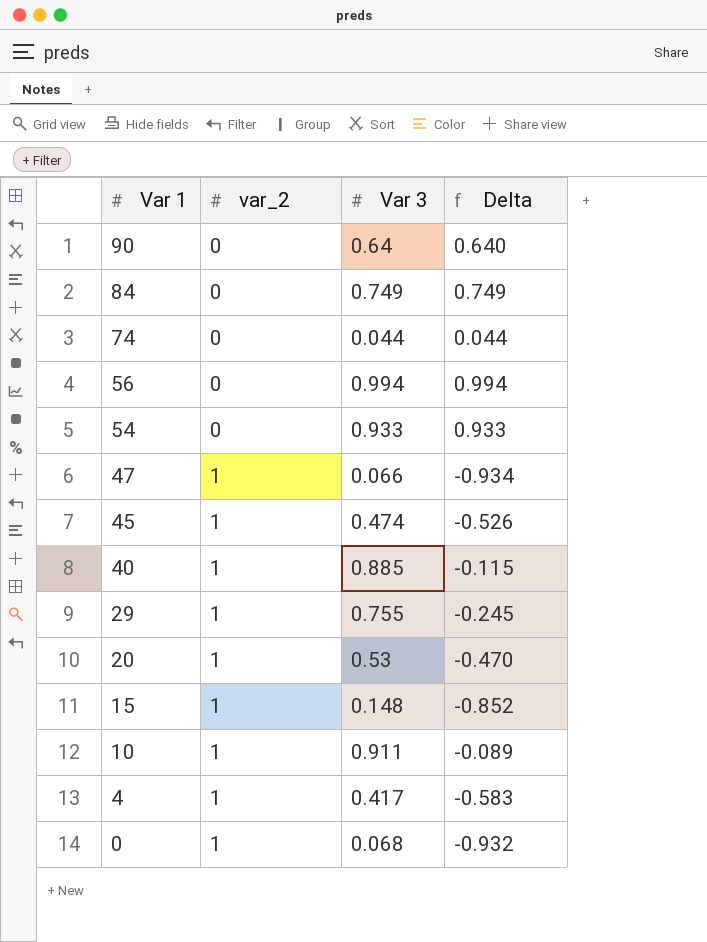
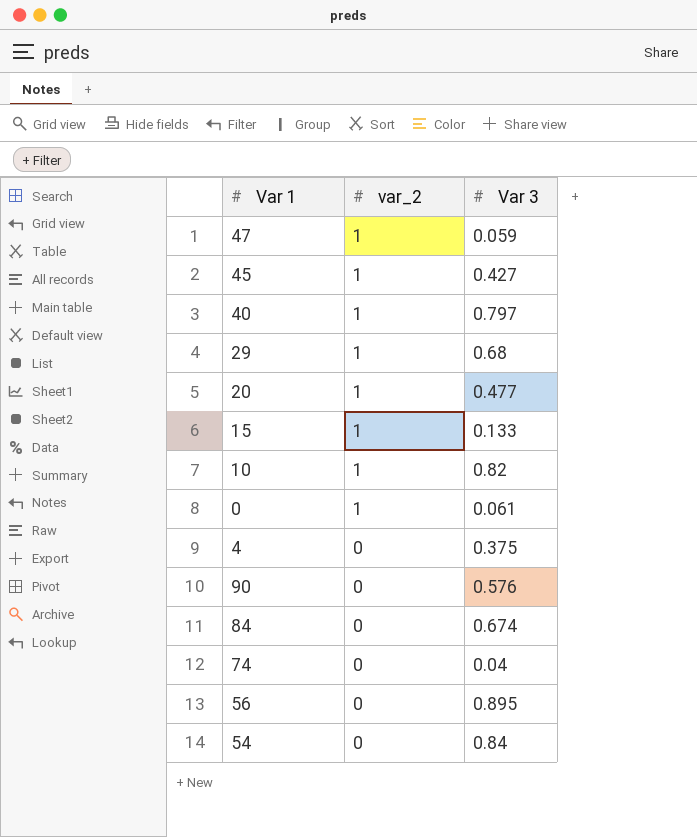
row order: Var 1 descending -> var_2 descending
column Delta | formula: [Var 3] - [var_2] -> none
47 | Var 3: 0.066 -> 0.059
45 | Var 3: 0.474 -> 0.427
40 | Var 3: 0.885 -> 0.797
29 | Var 3: 0.755 -> 0.68
20 | Var 3: 0.53 -> 0.477
15 | Var 3: 0.148 -> 0.133
10 | Var 3: 0.911 -> 0.82
0 | Var 3: 0.068 -> 0.061
4 | var_2: 1 -> 0
4 | Var 3: 0.417 -> 0.375
90 | Var 3: 0.64 -> 0.576
84 | Var 3: 0.749 -> 0.674
74 | Var 3: 0.044 -> 0.04
56 | Var 3: 0.994 -> 0.895
54 | Var 3: 0.933 -> 0.84

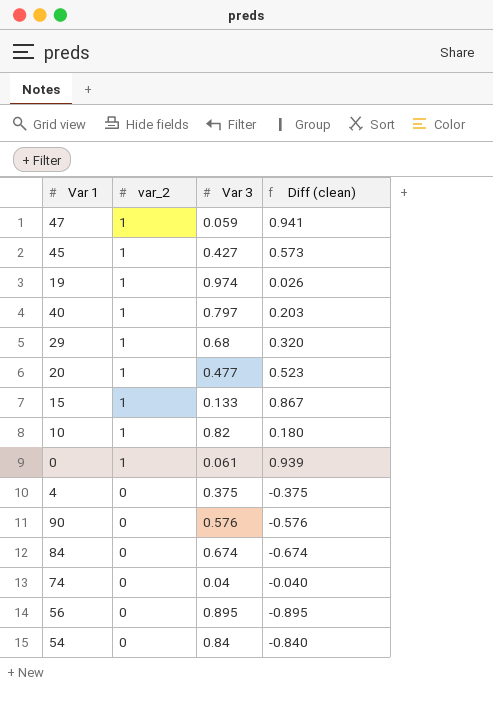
column Diff (clean) | formula: none -> [var_2] - [Var 3]
row 19: none -> 1 | 0.974 | 0.026

